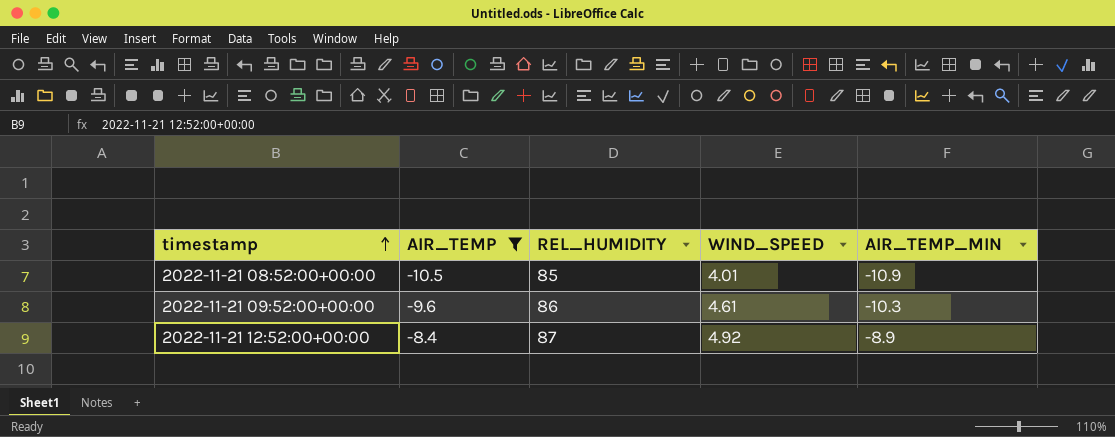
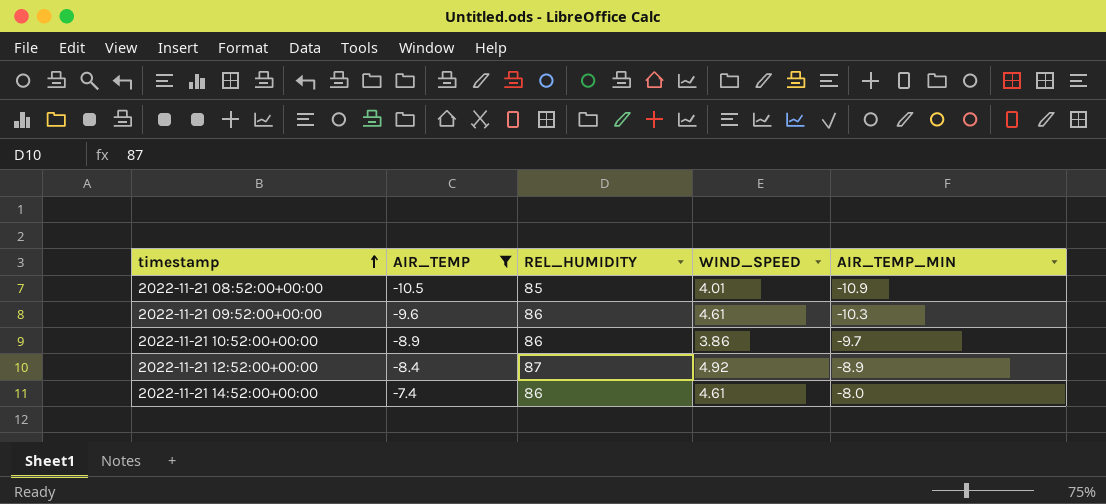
row 2022-11-21 10:52:00+00:00: none -> -8.9 | 86 | 3.86 | -9.7
row 2022-11-21 14:52:00+00:00: none -> -7.4 | 86 | 4.61 | -8.0

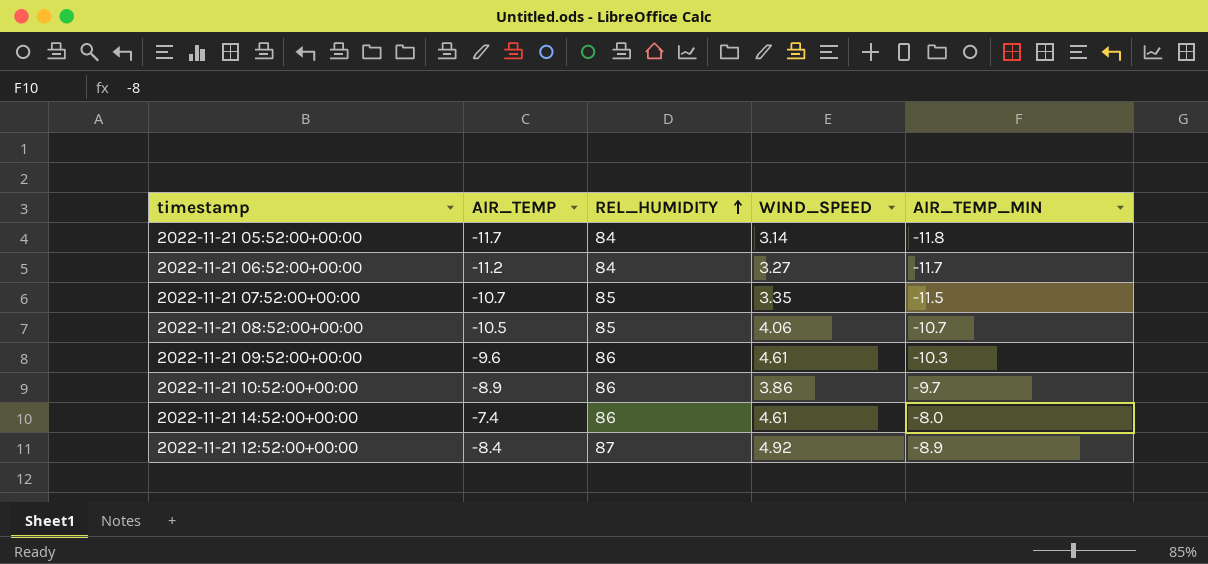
filter: AIR_TEMP >= -10.5 -> none
row order: timestamp ascending -> REL_HUMIDITY ascending
2022-11-21 08:52:00+00:00 | WIND_SPEED: 4.01 -> 4.06
2022-11-21 08:52:00+00:00 | AIR_TEMP_MIN: -10.9 -> -10.7

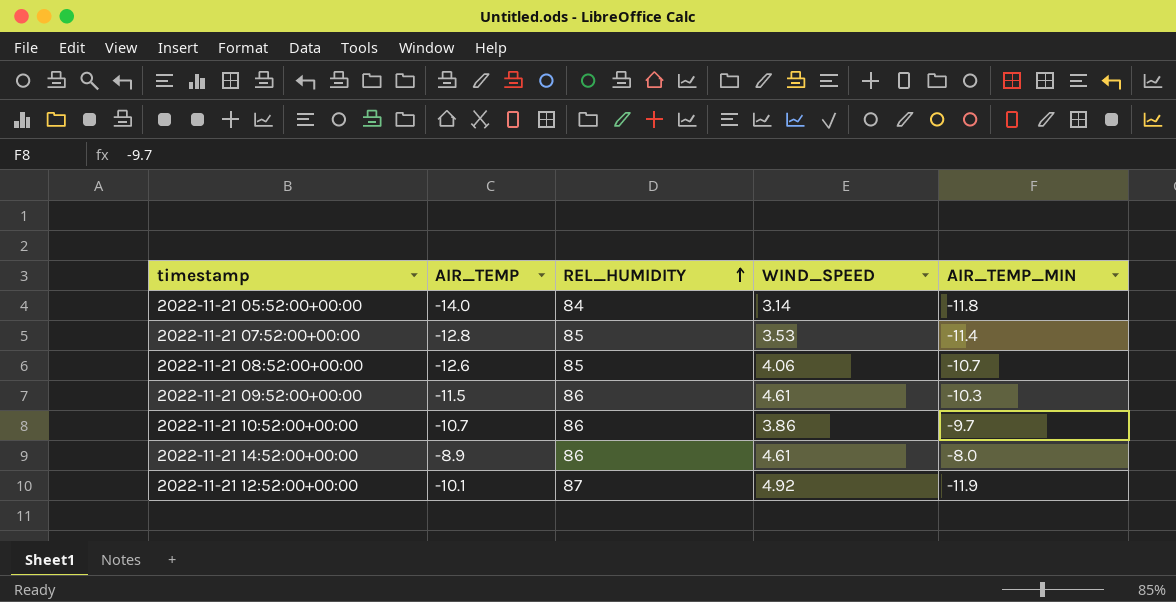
row 2022-11-21 06:52:00+00:00: -11.2 | 84 | 3.27 | -11.7 -> none
2022-11-21 05:52:00+00:00 | AIR_TEMP: -11.7 -> -14.0
2022-11-21 07:52:00+00:00 | AIR_TEMP: -10.7 -> -12.8
2022-11-21 07:52:00+00:00 | WIND_SPEED: 3.35 -> 3.53
2022-11-21 07:52:00+00:00 | AIR_TEMP_MIN: -11.5 -> -11.4
2022-11-21 08:52:00+00:00 | AIR_TEMP: -10.5 -> -12.6
2022-11-21 09:52:00+00:00 | AIR_TEMP: -9.6 -> -11.5
2022-11-21 10:52:00+00:00 | AIR_TEMP: -8.9 -> -10.7
2022-11-21 14:52:00+00:00 | AIR_TEMP: -7.4 -> -8.9
2022-11-21 12:52:00+00:00 | AIR_TEMP: -8.4 -> -10.1
2022-11-21 12:52:00+00:00 | AIR_TEMP_MIN: -8.9 -> -11.9

